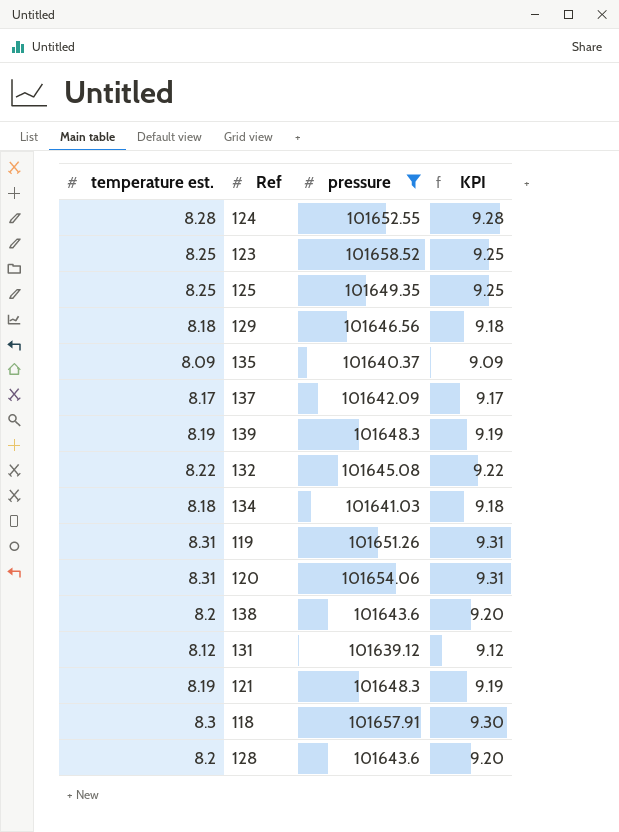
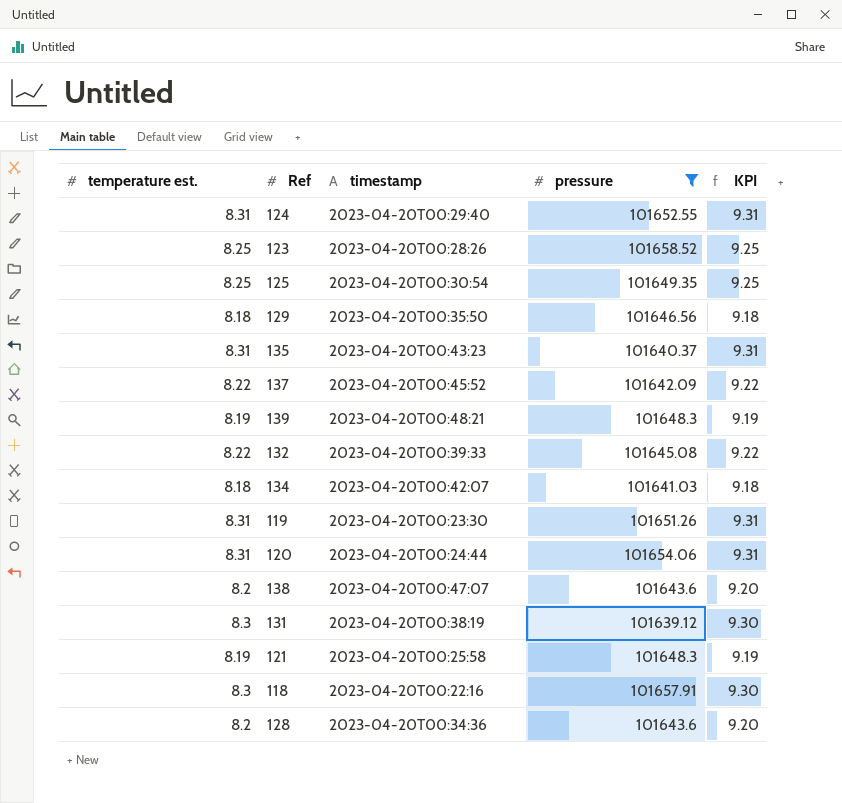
column timestamp | position: none -> 3
124 | temperature est.: 8.28 -> 8.31
124 | KPI: 9.28 -> 9.31
135 | temperature est.: 8.09 -> 8.31
135 | KPI: 9.09 -> 9.31
137 | temperature est.: 8.17 -> 8.22
137 | KPI: 9.17 -> 9.22
131 | temperature est.: 8.12 -> 8.3
131 | KPI: 9.12 -> 9.30

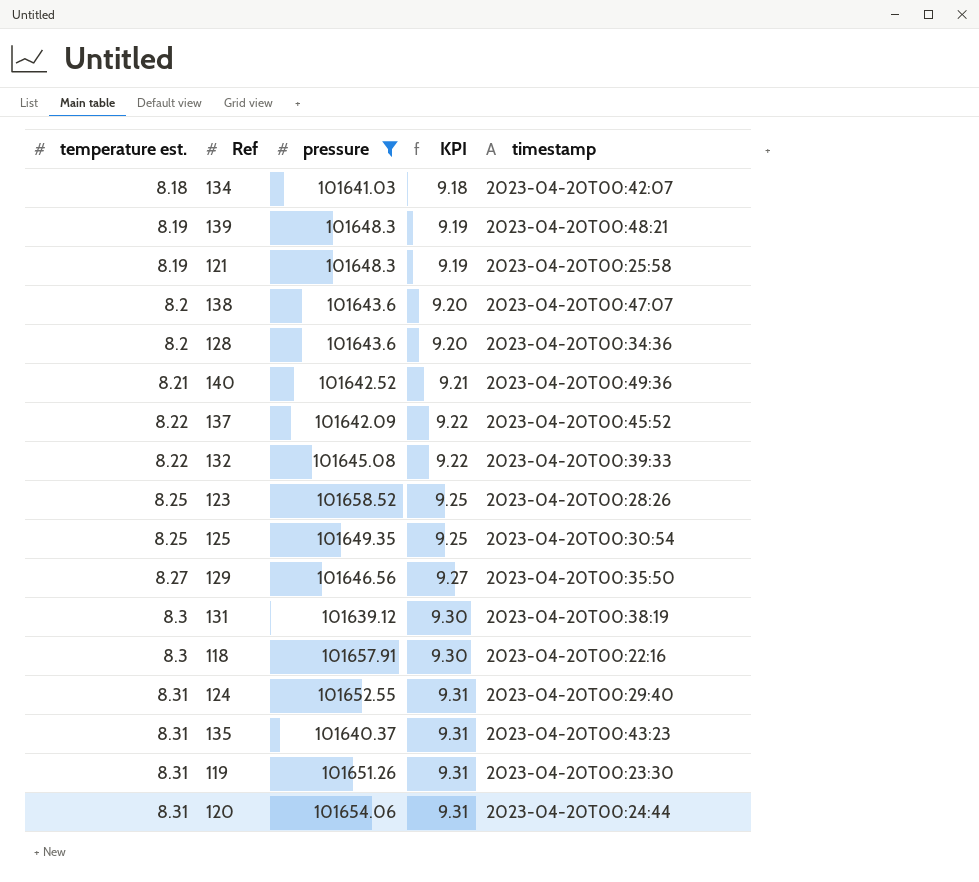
row order: none -> temperature est. ascending
column timestamp | position: 3 -> 5
row 140: none -> 8.21 | 101642.52 | 9.21 | 2023-04-20T00:49:36
129 | temperature est.: 8.18 -> 8.27
129 | KPI: 9.18 -> 9.27

